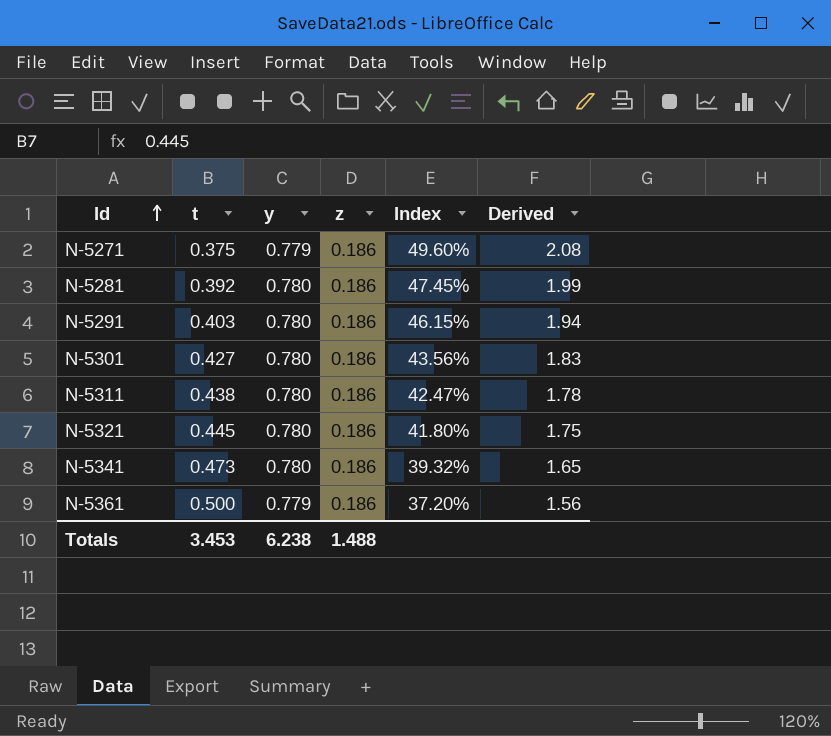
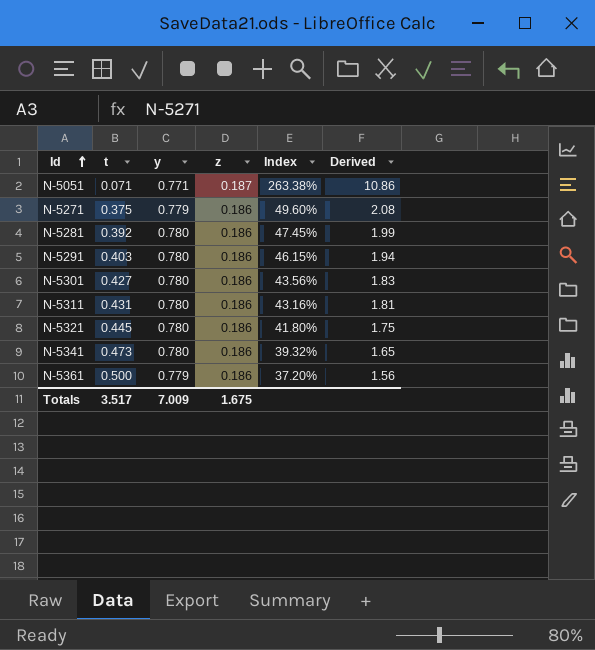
row N-5051: none -> 0.071 | 0.771 | 0.187 | 263.38% | 10.86
N-5311 | t: 0.438 -> 0.431
N-5311 | Index: 42.47% -> 43.16%
N-5311 | Derived: 1.78 -> 1.81
Totals | t: 3.453 -> 3.517
Totals | y: 6.238 -> 7.009
Totals | z: 1.488 -> 1.675

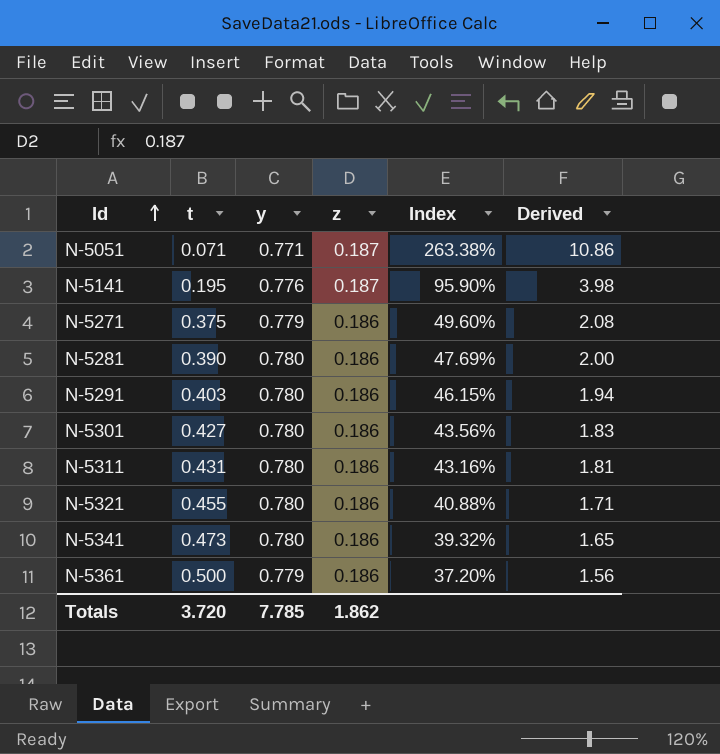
row N-5141: none -> 0.195 | 0.776 | 0.187 | 95.90% | 3.98
N-5281 | t: 0.392 -> 0.390
N-5281 | Index: 47.45% -> 47.69%
N-5281 | Derived: 1.99 -> 2.00
N-5321 | t: 0.445 -> 0.455
N-5321 | Index: 41.80% -> 40.88%
N-5321 | Derived: 1.75 -> 1.71
Totals | t: 3.517 -> 3.720
Totals | y: 7.009 -> 7.785
Totals | z: 1.675 -> 1.862

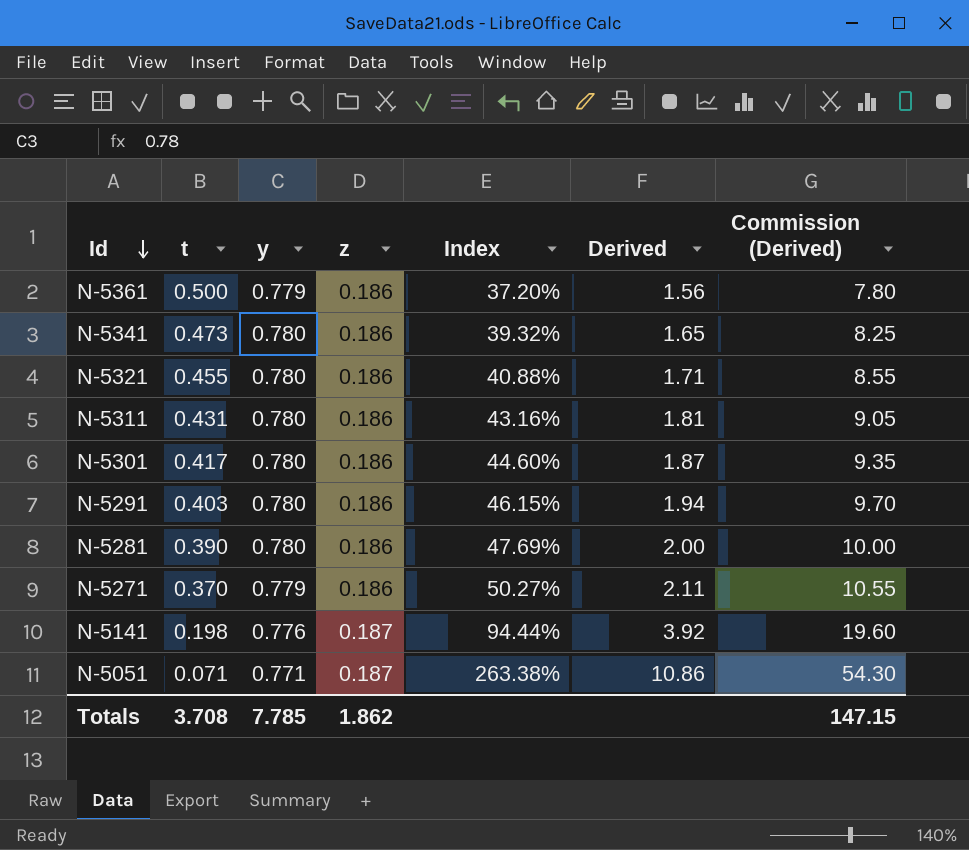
row order: Id ascending -> Id descending
column Commission (Derived) | formula: none -> [Derived] * 5
N-5301 | t: 0.427 -> 0.417
N-5301 | Index: 43.56% -> 44.60%
N-5301 | Derived: 1.83 -> 1.87
N-5271 | t: 0.375 -> 0.370
N-5271 | Index: 49.60% -> 50.27%
N-5271 | Derived: 2.08 -> 2.11
N-5141 | t: 0.195 -> 0.198
N-5141 | Index: 95.90% -> 94.44%
N-5141 | Derived: 3.98 -> 3.92
Totals | t: 3.720 -> 3.708

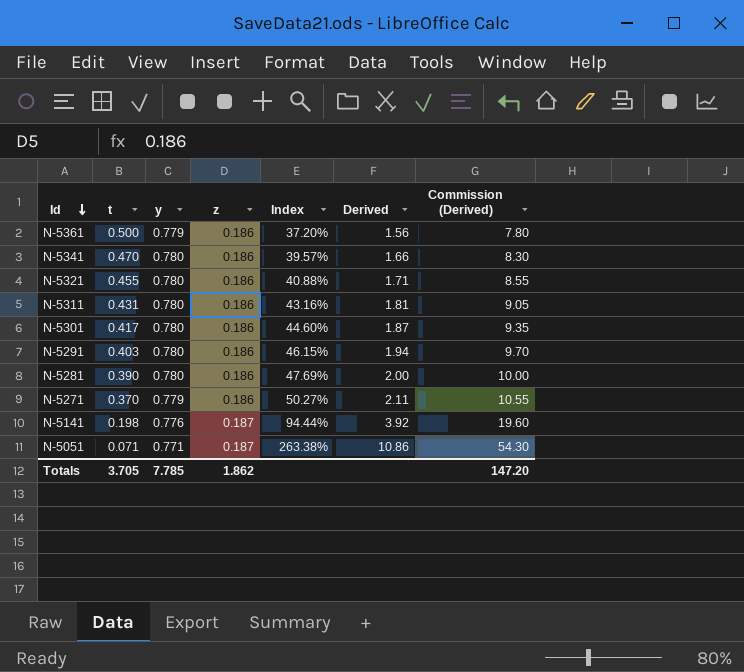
N-5341 | t: 0.473 -> 0.470
N-5341 | Index: 39.32% -> 39.57%
N-5341 | Derived: 1.65 -> 1.66
N-5341 | Commission (Derived): 8.25 -> 8.30
Totals | t: 3.708 -> 3.705
Totals | Commission (Derived): 147.15 -> 147.20

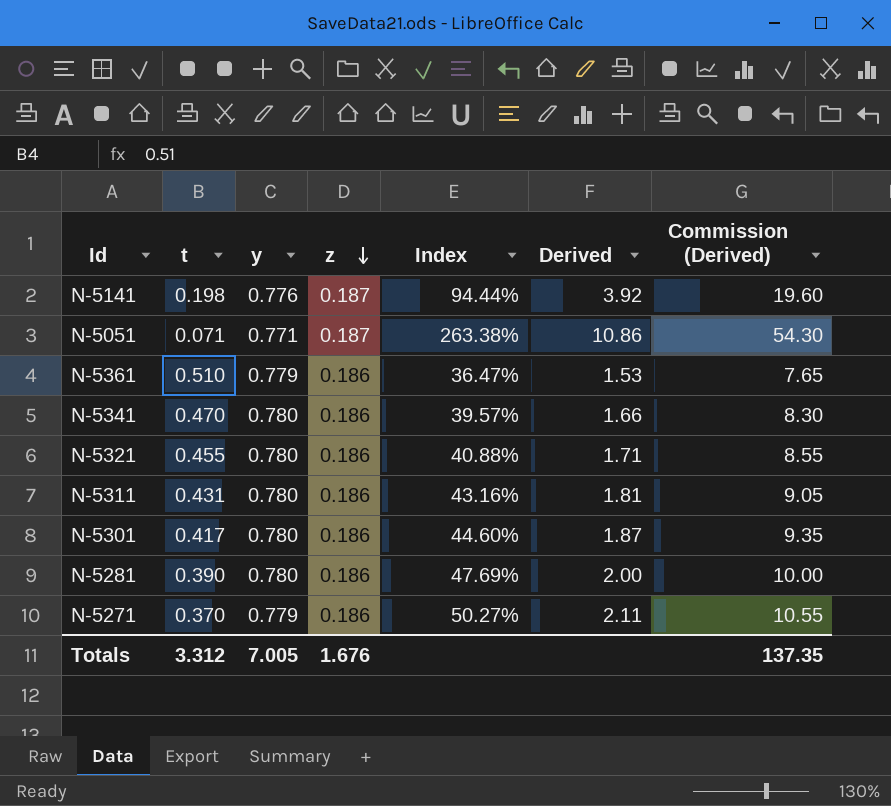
row order: Id descending -> z descending
row N-5291: 0.403 | 0.780 | 0.186 | 46.15% | 1.94 | 9.70 -> none
N-5361 | t: 0.500 -> 0.510
N-5361 | Index: 37.20% -> 36.47%
N-5361 | Derived: 1.56 -> 1.53
N-5361 | Commission (Derived): 7.80 -> 7.65
Totals | t: 3.705 -> 3.312
Totals | y: 7.785 -> 7.005
Totals | z: 1.862 -> 1.676
Totals | Commission (Derived): 147.20 -> 137.35

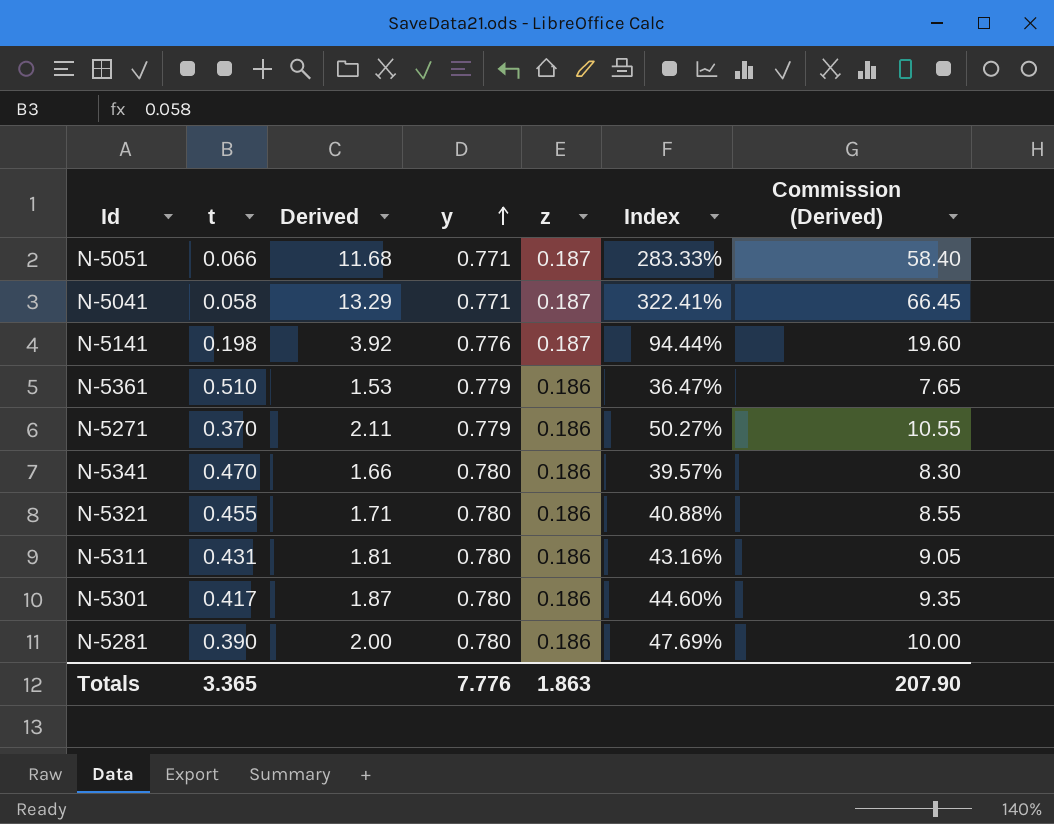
row order: z descending -> y ascending
column Derived | position: 6 -> 3
N-5051 | t: 0.071 -> 0.066
N-5051 | Derived: 10.86 -> 11.68
N-5051 | Index: 263.38% -> 283.33%
N-5051 | Commission (Derived): 54.30 -> 58.40
row N-5041: none -> 0.058 | 13.29 | 0.771 | 0.187 | 322.41% | 66.45
Totals | t: 3.312 -> 3.365
Totals | y: 7.005 -> 7.776
Totals | z: 1.676 -> 1.863
Totals | Commission (Derived): 137.35 -> 207.90

